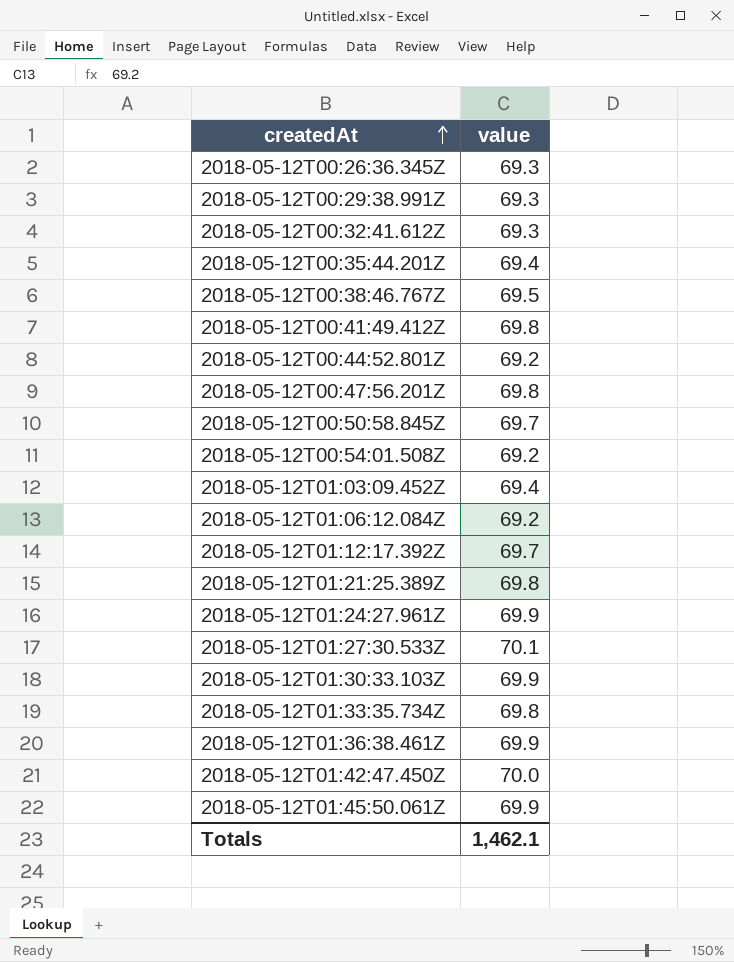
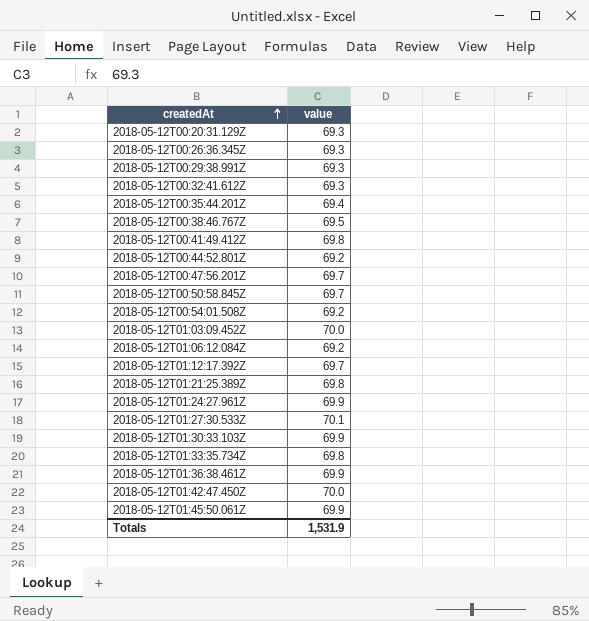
row 2018-05-12T00:20:31.129Z: none -> 69.3
2018-05-12T00:47:56.201Z | value: 69.8 -> 69.7
2018-05-12T01:03:09.452Z | value: 69.4 -> 70.0
Totals | value: 1,462.1 -> 1,531.9

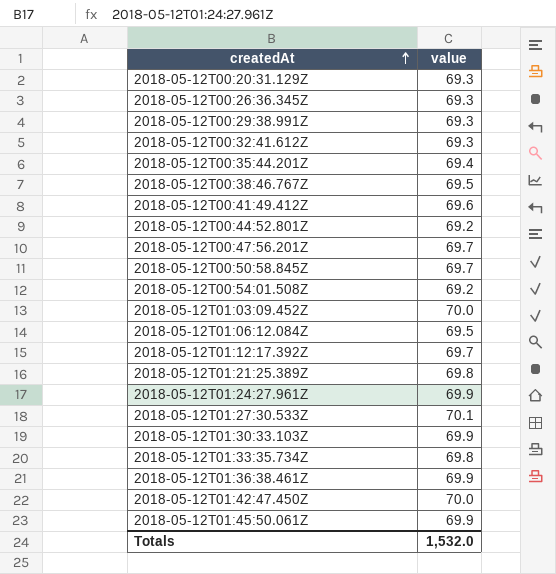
2018-05-12T00:41:49.412Z | value: 69.8 -> 69.6
2018-05-12T01:06:12.084Z | value: 69.2 -> 69.5
Totals | value: 1,531.9 -> 1,532.0

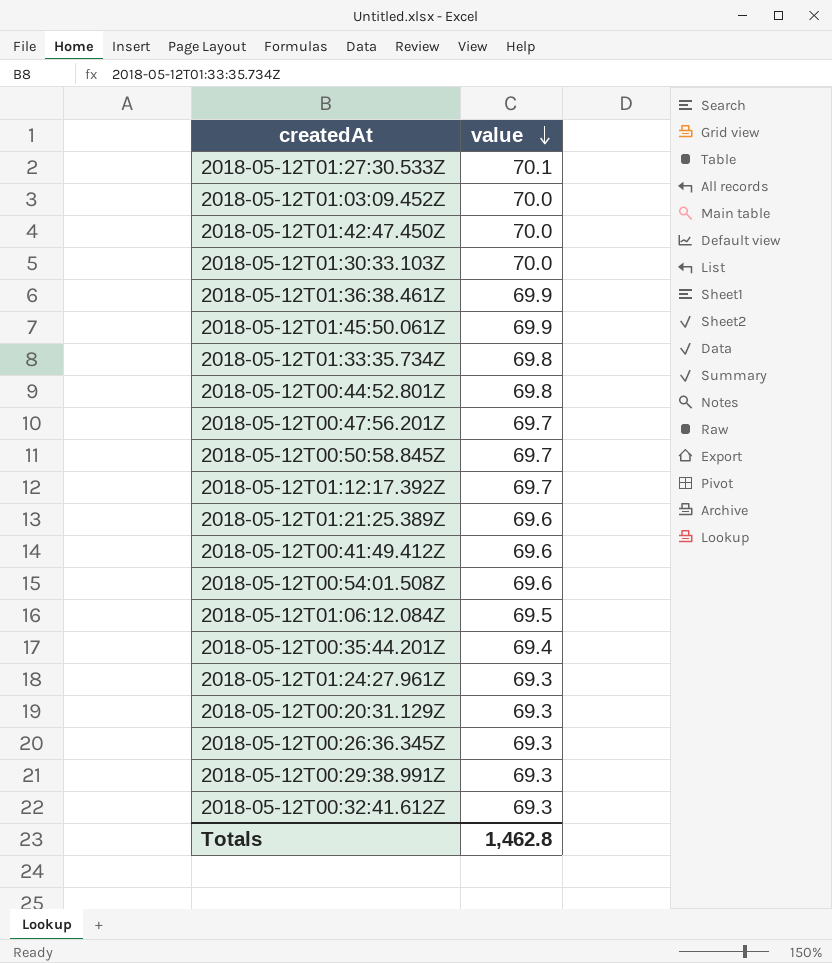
row order: createdAt ascending -> value descending
row 2018-05-12T00:38:46.767Z: 69.5 -> none
2018-05-12T01:30:33.103Z | value: 69.9 -> 70.0
2018-05-12T00:44:52.801Z | value: 69.2 -> 69.8
2018-05-12T01:21:25.389Z | value: 69.8 -> 69.6
2018-05-12T00:54:01.508Z | value: 69.2 -> 69.6
2018-05-12T01:24:27.961Z | value: 69.9 -> 69.3
Totals | value: 1,532.0 -> 1,462.8

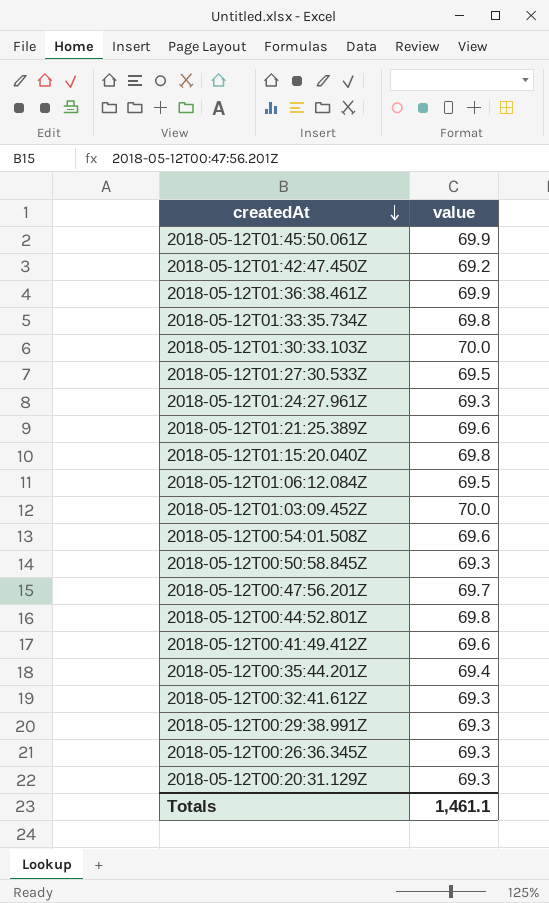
row order: value descending -> createdAt descending
row 2018-05-12T01:12:17.392Z: 69.7 -> none
2018-05-12T01:42:47.450Z | value: 70.0 -> 69.2
2018-05-12T01:27:30.533Z | value: 70.1 -> 69.5
row 2018-05-12T01:15:20.040Z: none -> 69.8
2018-05-12T00:50:58.845Z | value: 69.7 -> 69.3
Totals | value: 1,462.8 -> 1,461.1

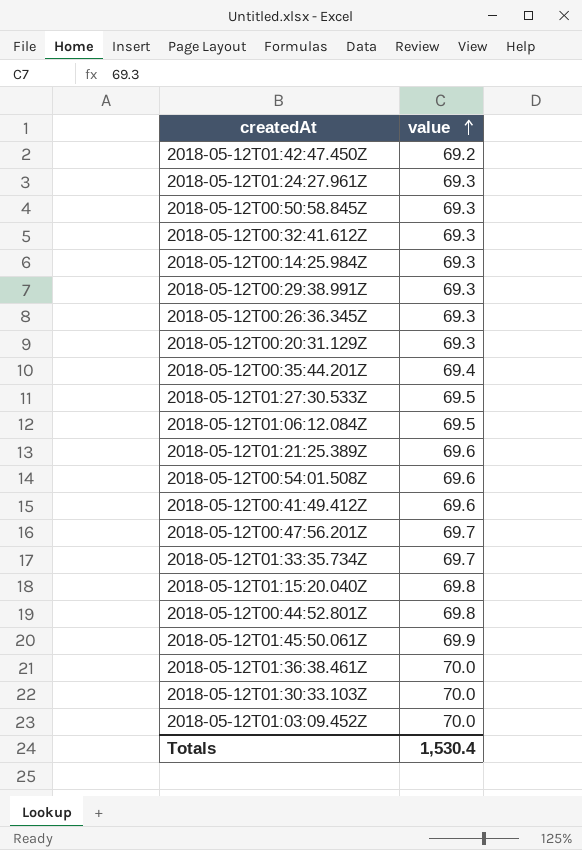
row order: createdAt descending -> value ascending
row 2018-05-12T00:14:25.984Z: none -> 69.3
2018-05-12T01:33:35.734Z | value: 69.8 -> 69.7
2018-05-12T01:36:38.461Z | value: 69.9 -> 70.0
Totals | value: 1,461.1 -> 1,530.4

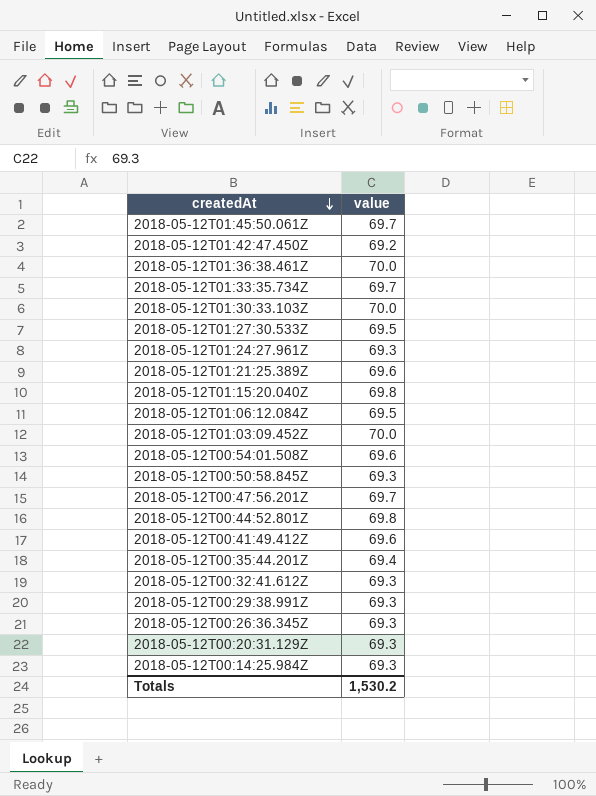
row order: value ascending -> createdAt descending
2018-05-12T01:45:50.061Z | value: 69.9 -> 69.7
Totals | value: 1,530.4 -> 1,530.2

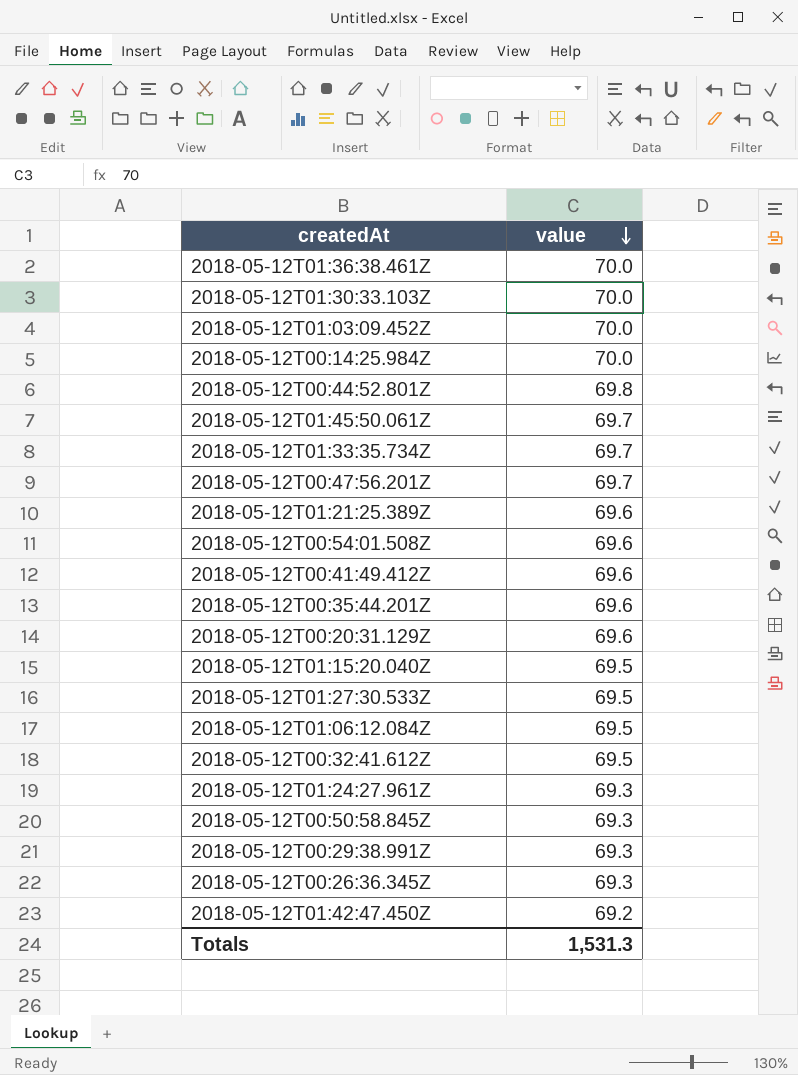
row order: createdAt descending -> value descending
2018-05-12T00:14:25.984Z | value: 69.3 -> 70.0
2018-05-12T00:35:44.201Z | value: 69.4 -> 69.6
2018-05-12T00:20:31.129Z | value: 69.3 -> 69.6
2018-05-12T01:15:20.040Z | value: 69.8 -> 69.5
2018-05-12T00:32:41.612Z | value: 69.3 -> 69.5
Totals | value: 1,530.2 -> 1,531.3

